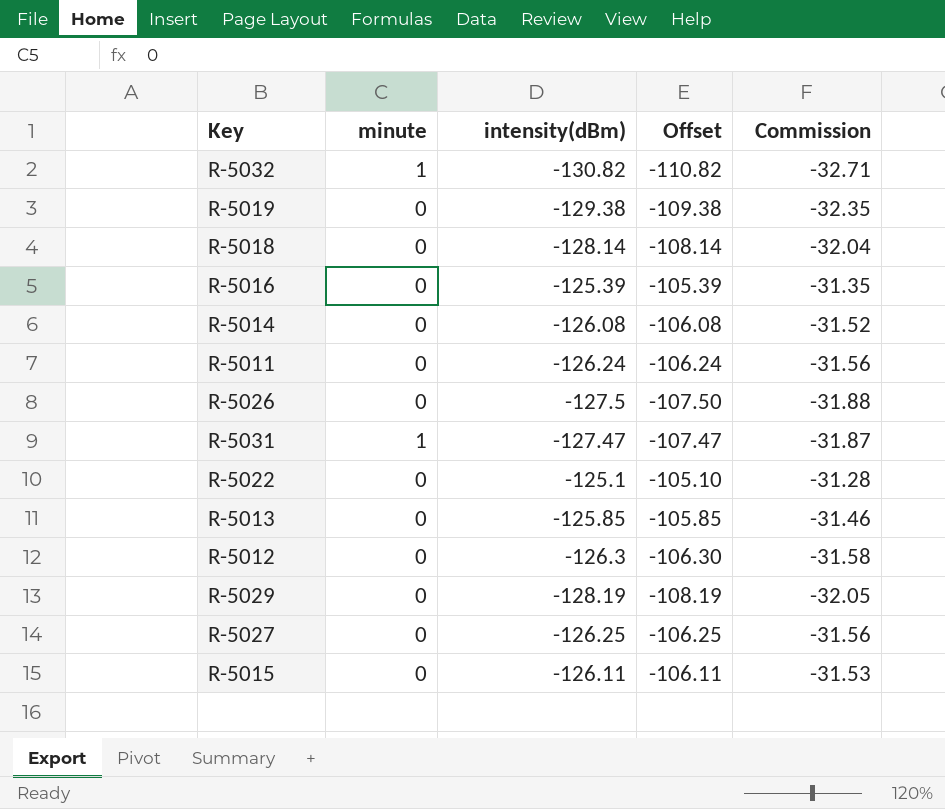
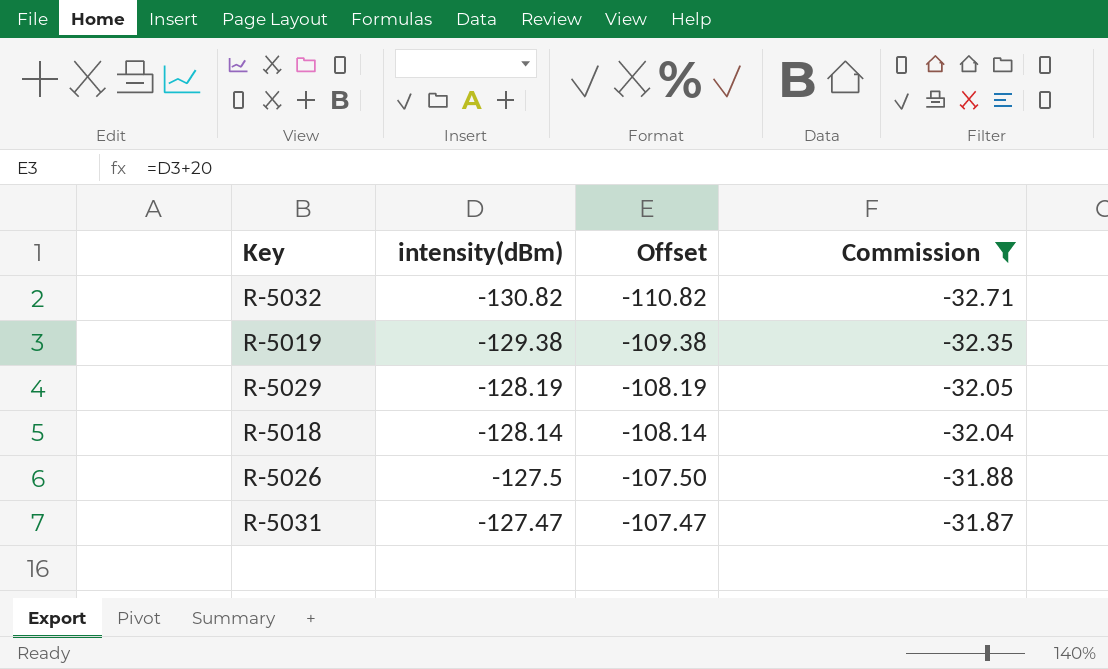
filter: none -> Commission <= -31.87
row order: none -> intensity(dBm) ascending
column minute | position: 2 -> none

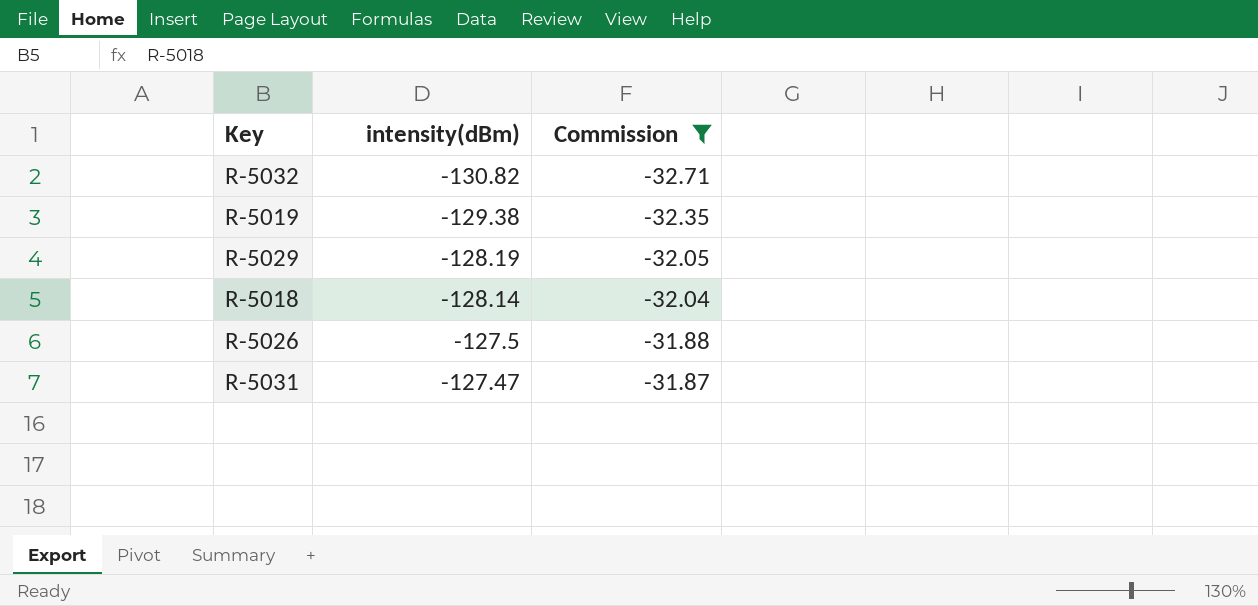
column Offset | formula: [intensity(dBm)] + 20 -> none

